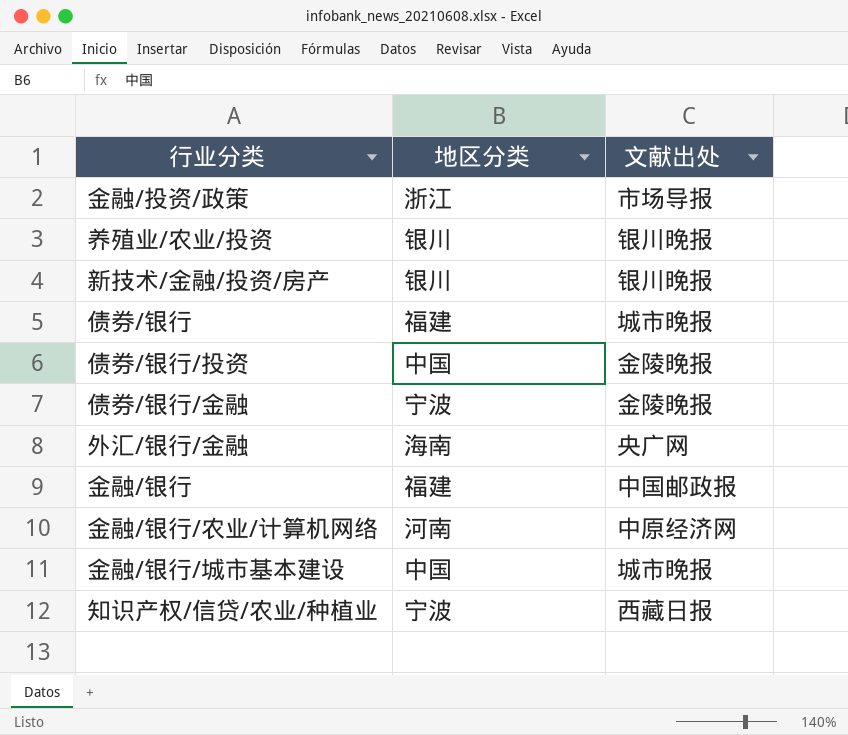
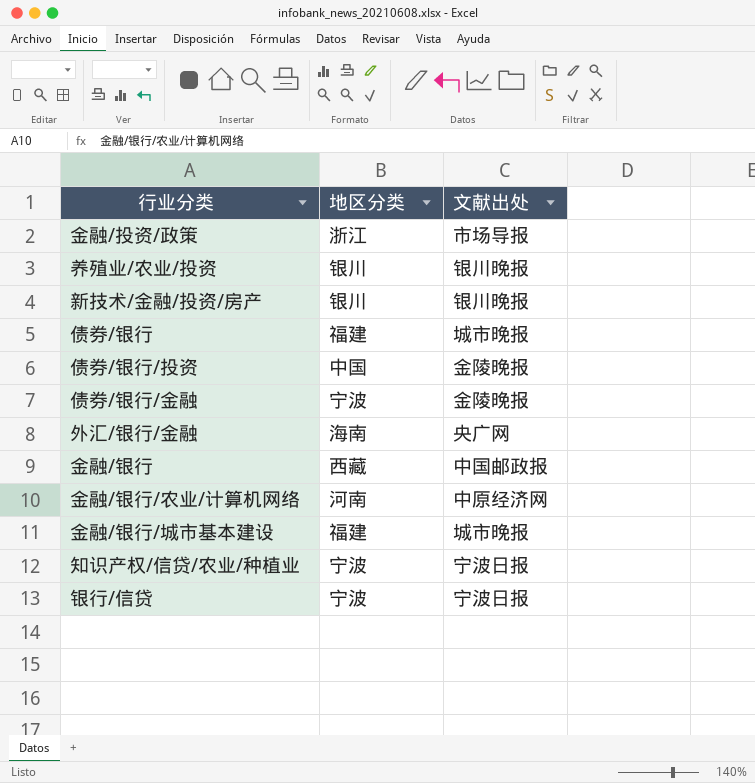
金融/银行 | 地区分类: 福建 -> 西藏
金融/银行/城市基本建设 | 地区分类: 中国 -> 福建
知识产权/信贷/农业/种植业 | 文献出处: 西藏日报 -> 宁波日报
row 银行/信贷: none -> 宁波 | 宁波日报

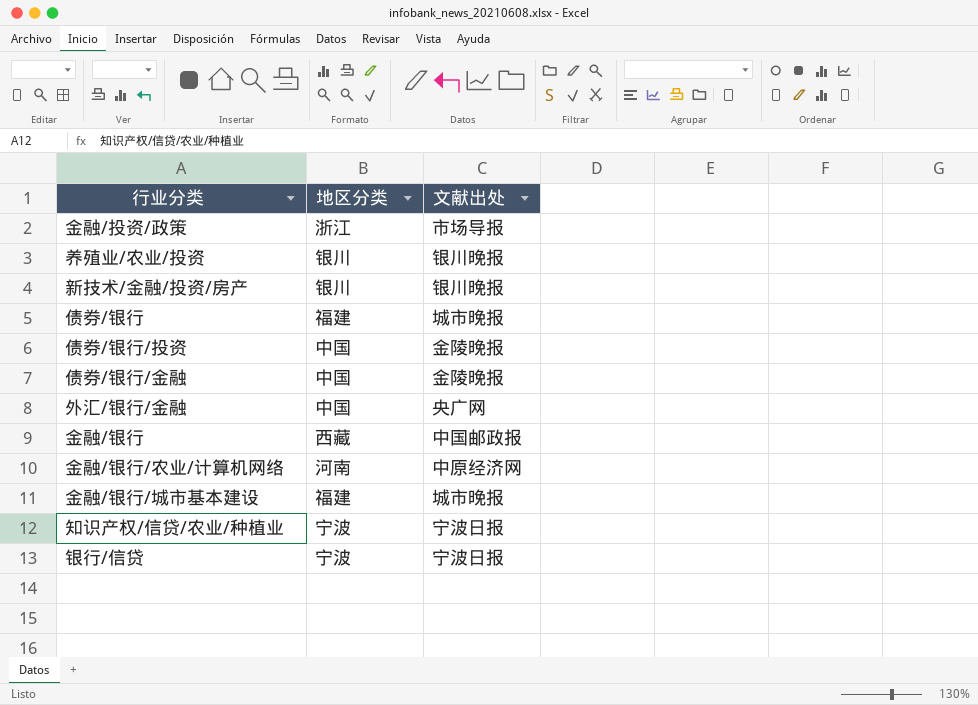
债券/银行/金融 | 地区分类: 宁波 -> 中国
外汇/银行/金融 | 地区分类: 海南 -> 中国

